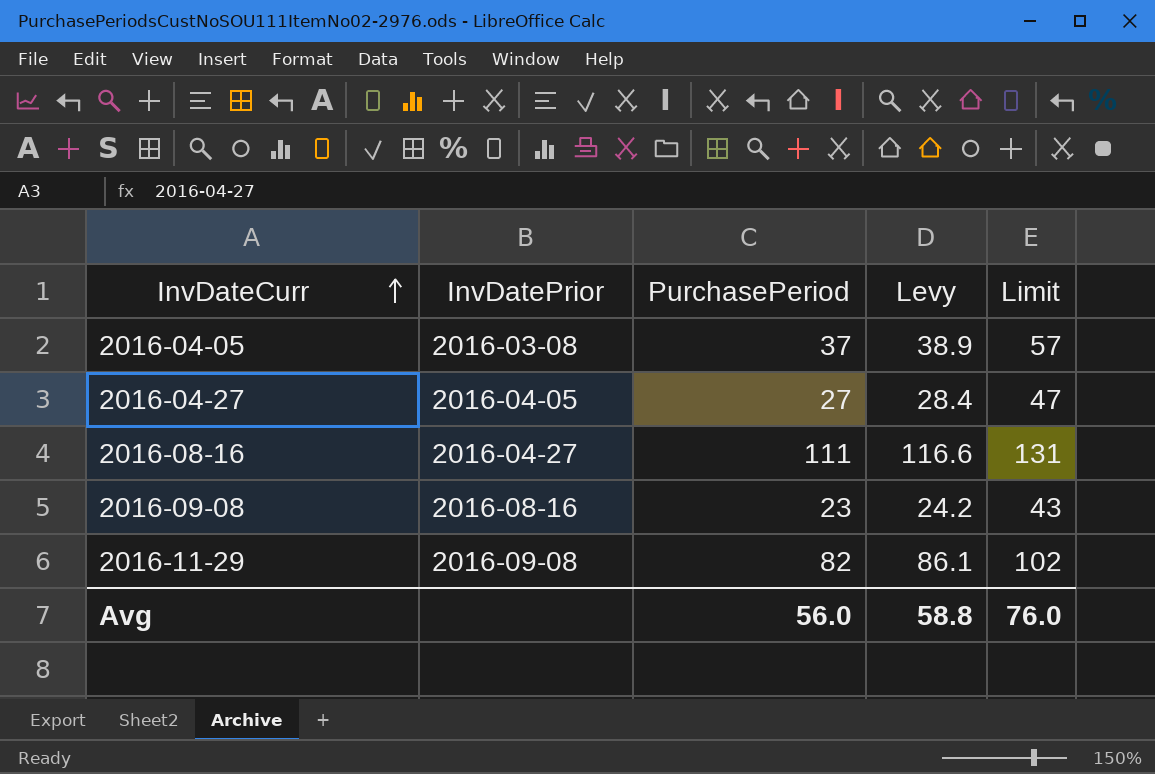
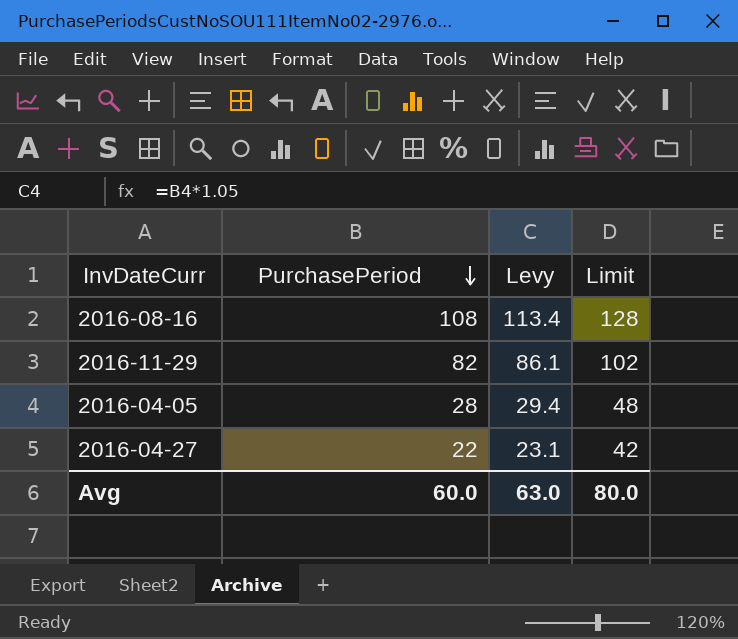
row order: InvDateCurr ascending -> PurchasePeriod descending
column InvDatePrior | position: 2 -> none
row 2016-09-08: 2016-08-16 | 23 | 24.2 | 43 -> none
2016-08-16 | PurchasePeriod: 111 -> 108
2016-08-16 | Levy: 116.6 -> 113.4
2016-08-16 | Limit: 131 -> 128
2016-04-05 | PurchasePeriod: 37 -> 28
2016-04-05 | Levy: 38.9 -> 29.4
2016-04-05 | Limit: 57 -> 48
2016-04-27 | PurchasePeriod: 27 -> 22
2016-04-27 | Levy: 28.4 -> 23.1
2016-04-27 | Limit: 47 -> 42
Avg | PurchasePeriod: 56.0 -> 60.0
Avg | Levy: 58.8 -> 63.0
Avg | Limit: 76.0 -> 80.0

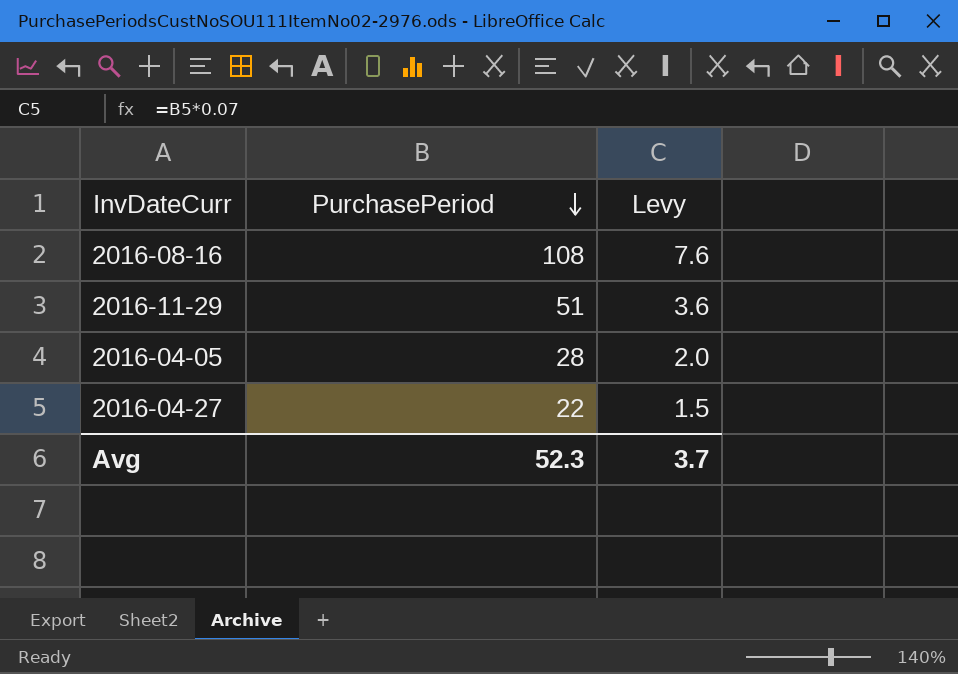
column Limit | formula: [PurchasePeriod] + 20 -> none
column Levy | formula: [PurchasePeriod] * 1.05 -> [PurchasePeriod] * 0.07
2016-11-29 | PurchasePeriod: 82 -> 51
Avg | PurchasePeriod: 60.0 -> 52.3
Avg | Levy: 63.0 -> 3.7

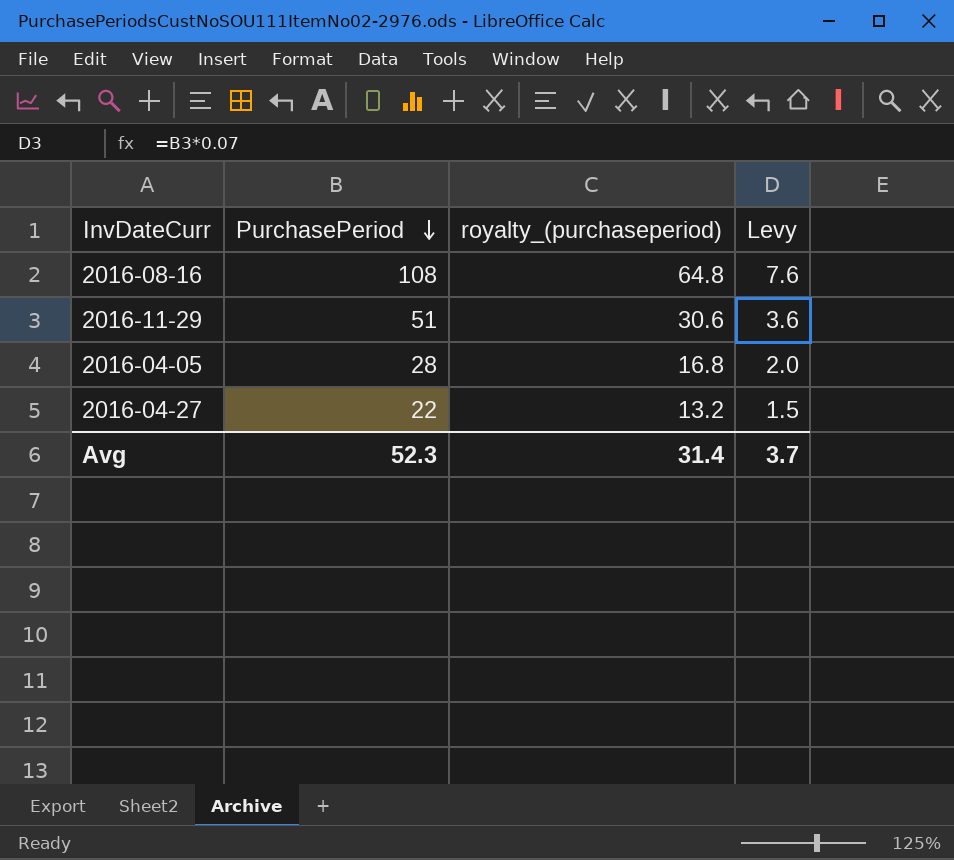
column royalty_(purchaseperiod) | formula: none -> [PurchasePeriod] * 0.6

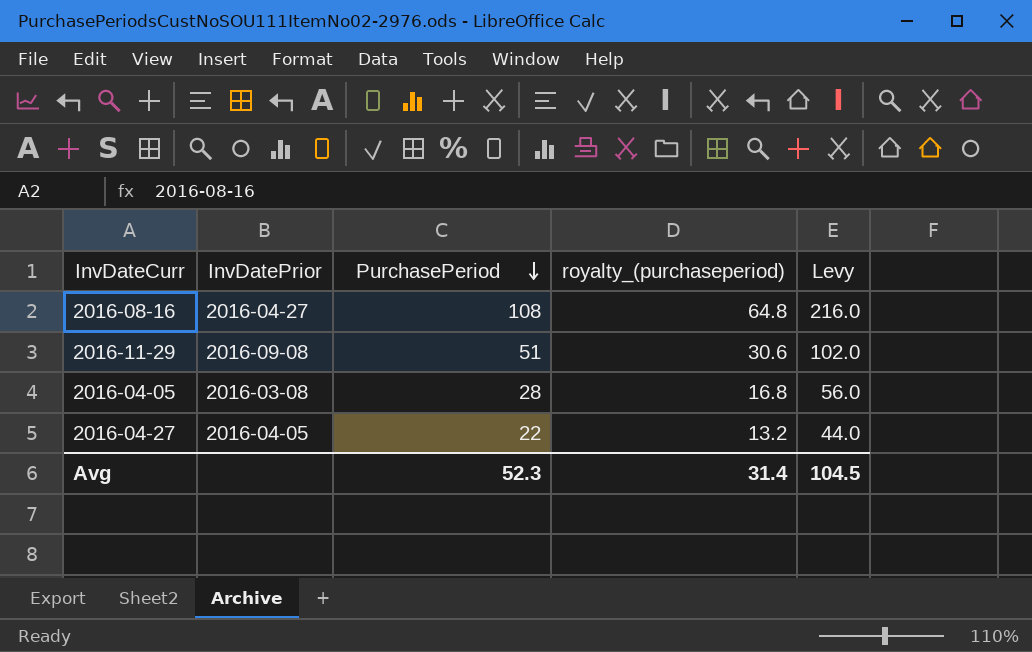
column InvDatePrior | position: none -> 2
column Levy | formula: [PurchasePeriod] * 0.07 -> [PurchasePeriod] * 2
Avg | Levy: 3.7 -> 104.5

